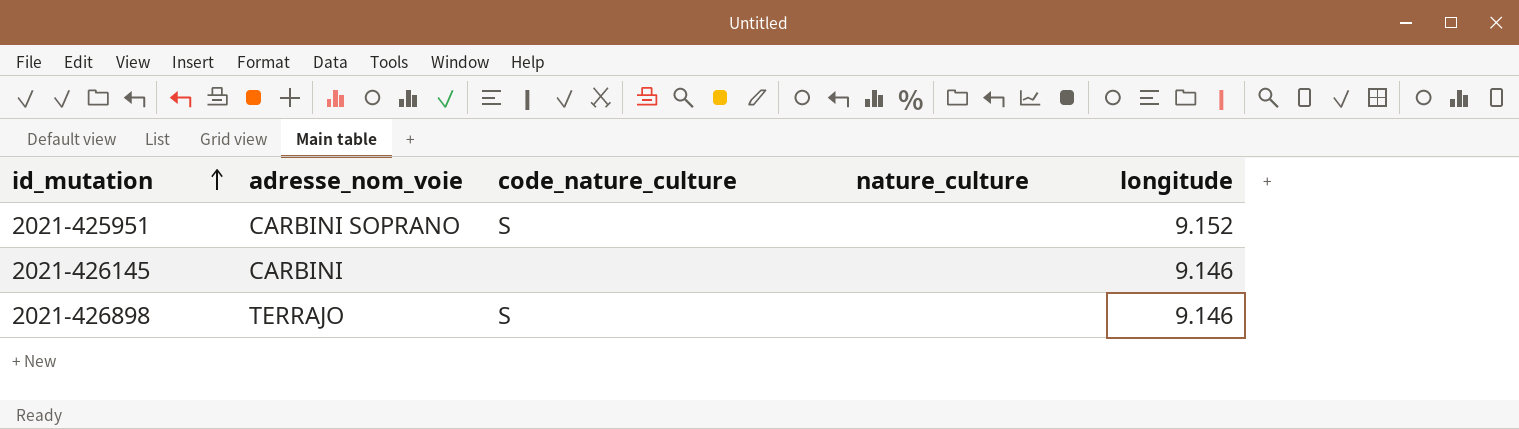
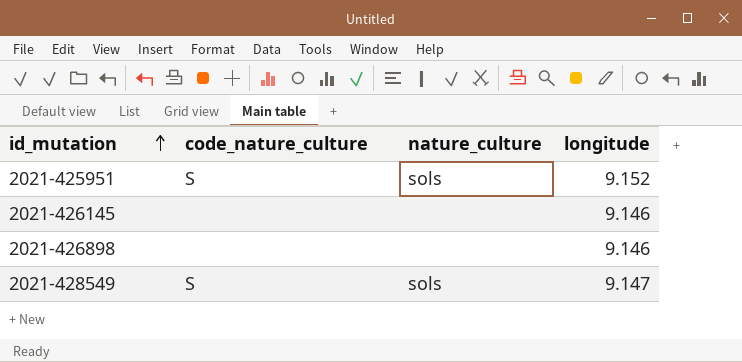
column adresse_nom_voie | position: 2 -> none
2021-425951 | nature_culture: none -> sols
2021-426898 | code_nature_culture: S -> none
row 2021-428549: none -> S | sols | 9.147

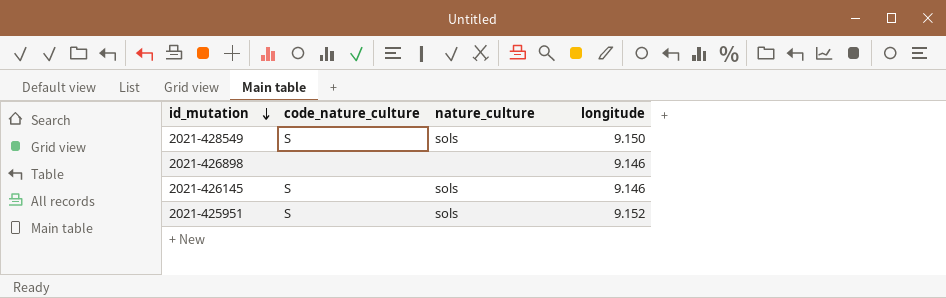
row order: id_mutation ascending -> id_mutation descending
2021-428549 | longitude: 9.147 -> 9.150
2021-426145 | code_nature_culture: none -> S
2021-426145 | nature_culture: none -> sols

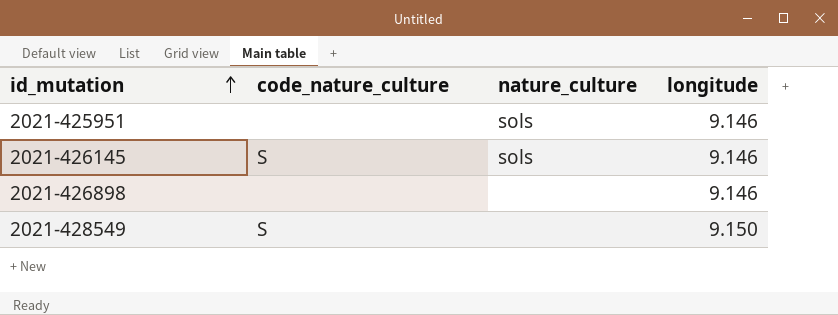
row order: id_mutation descending -> id_mutation ascending
2021-425951 | code_nature_culture: S -> none
2021-425951 | longitude: 9.152 -> 9.146
2021-428549 | nature_culture: sols -> none

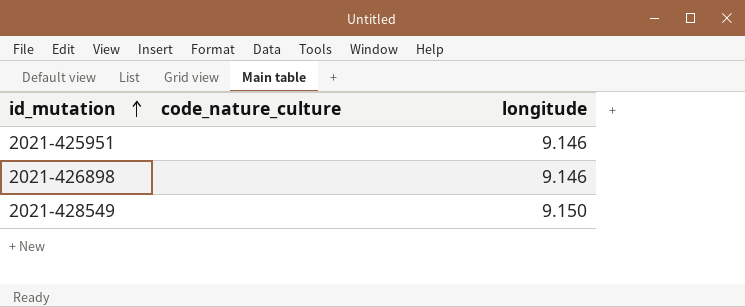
column nature_culture | position: 3 -> none
row 2021-426145: S | sols | 9.146 -> none
2021-428549 | code_nature_culture: S -> none

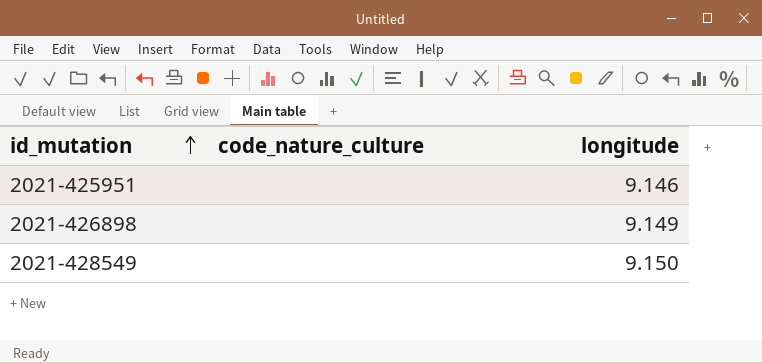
2021-426898 | longitude: 9.146 -> 9.149

